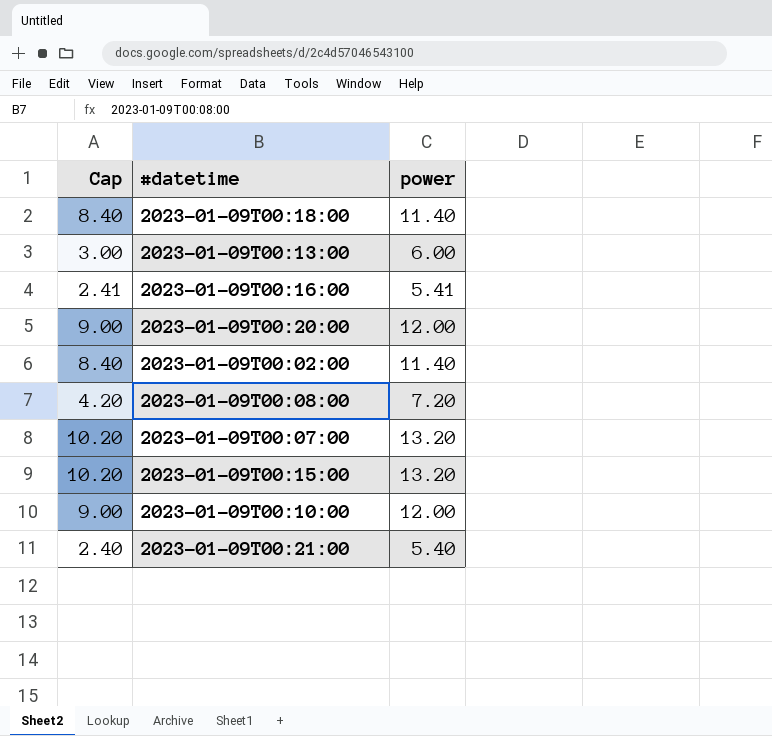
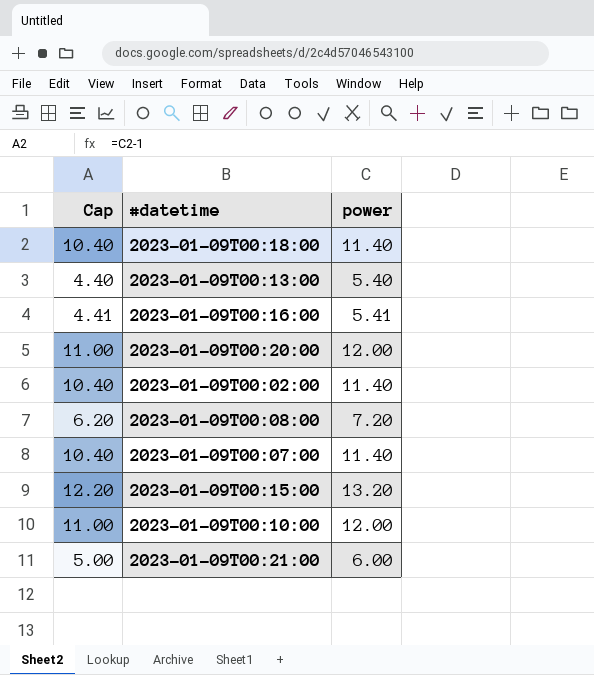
column Cap | formula: [power] - 3 -> [power] - 1
2023-01-09T00:13:00 | power: 6.00 -> 5.40
2023-01-09T00:07:00 | power: 13.20 -> 11.40
2023-01-09T00:21:00 | power: 5.40 -> 6.00

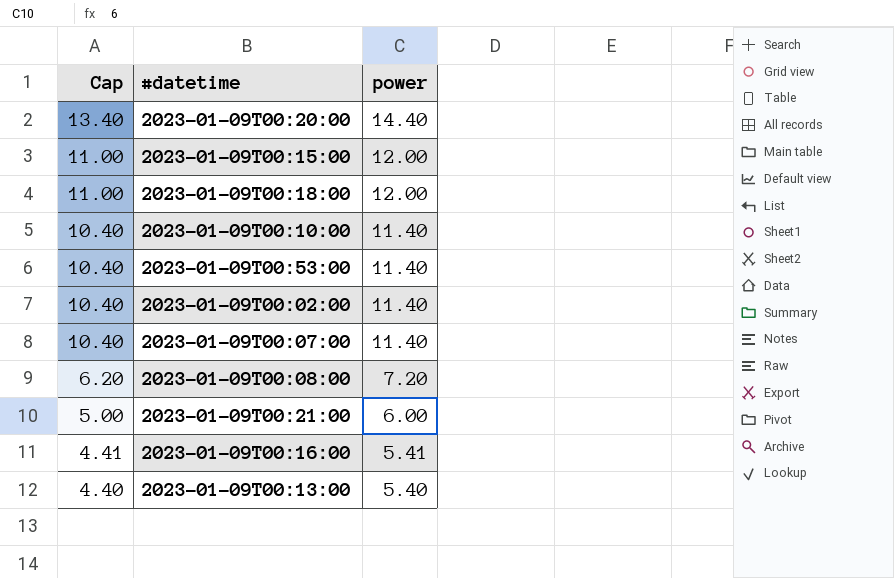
row order: none -> Cap descending
2023-01-09T00:20:00 | Cap: 11.00 -> 13.40
2023-01-09T00:20:00 | power: 12.00 -> 14.40
2023-01-09T00:15:00 | Cap: 12.20 -> 11.00
2023-01-09T00:15:00 | power: 13.20 -> 12.00
2023-01-09T00:18:00 | Cap: 10.40 -> 11.00
2023-01-09T00:18:00 | power: 11.40 -> 12.00
2023-01-09T00:10:00 | Cap: 11.00 -> 10.40
2023-01-09T00:10:00 | power: 12.00 -> 11.40
row 2023-01-09T00:53:00: none -> 10.40 | 11.40

